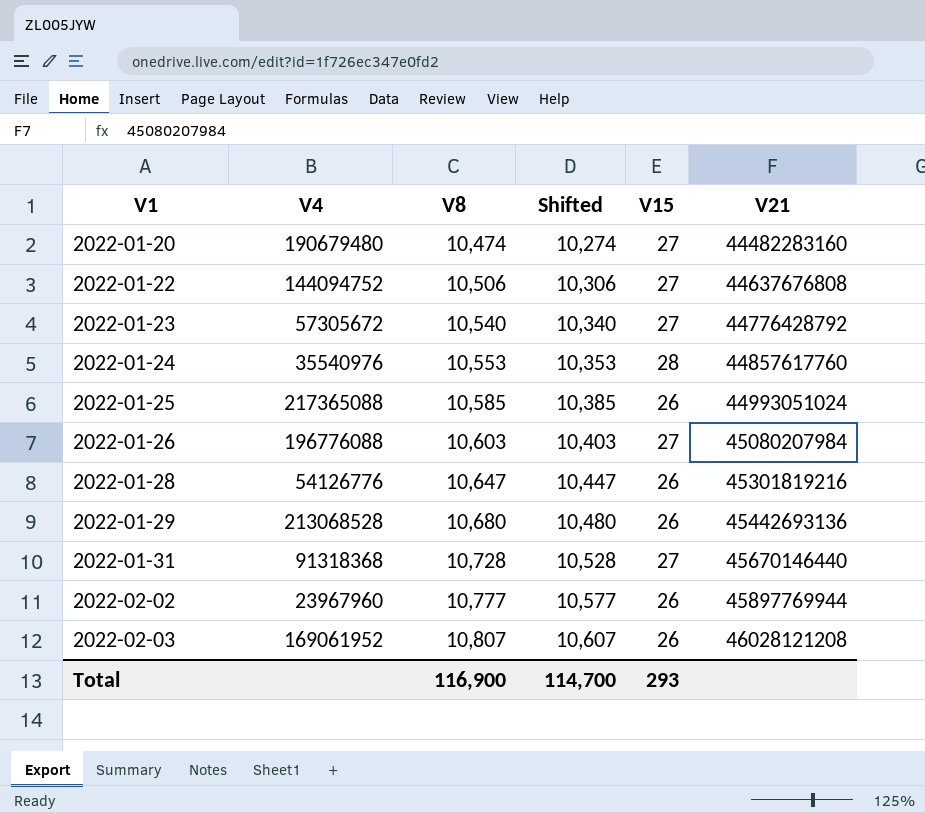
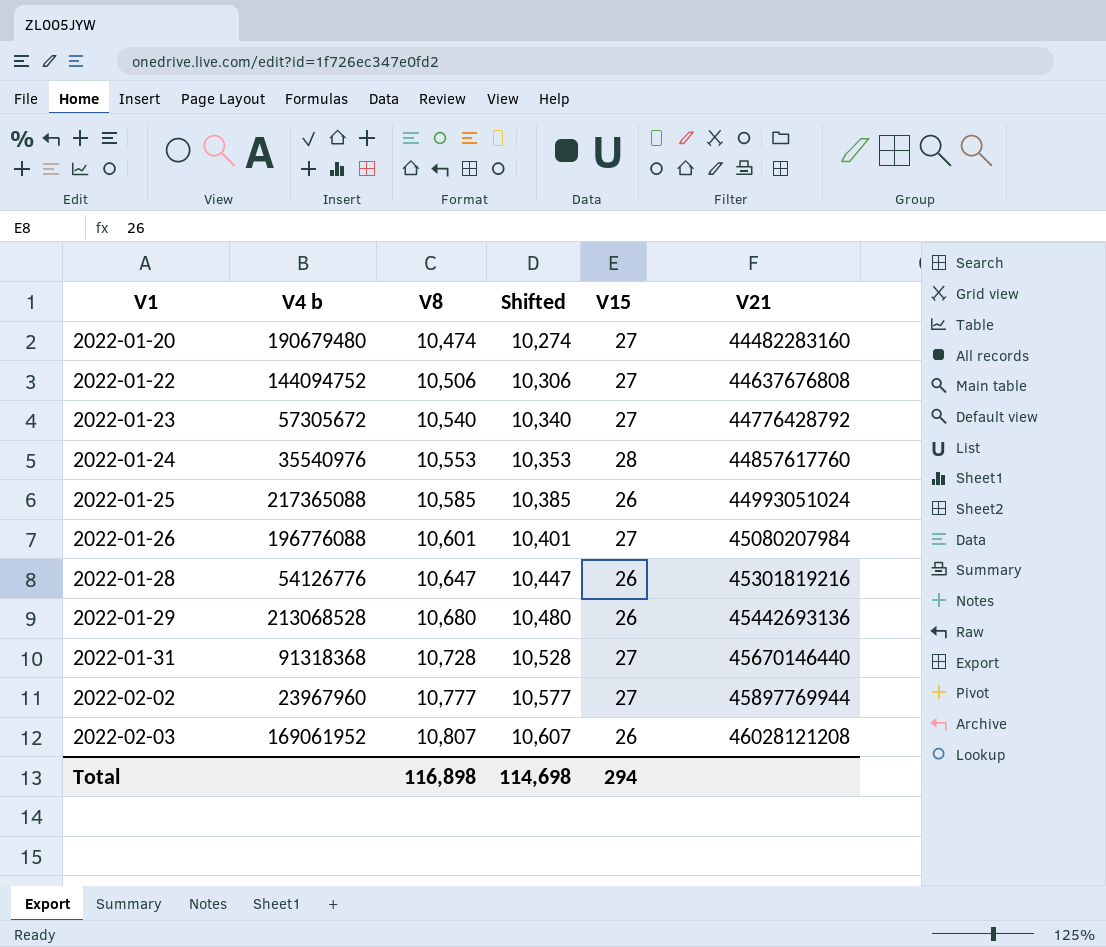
column name: V4 -> V4 b
2022-01-26 | V8: 10,603 -> 10,601
2022-01-26 | Shifted: 10,403 -> 10,401
2022-02-02 | V15: 26 -> 27
Total | V8: 116,900 -> 116,898
Total | Shifted: 114,700 -> 114,698
Total | V15: 293 -> 294

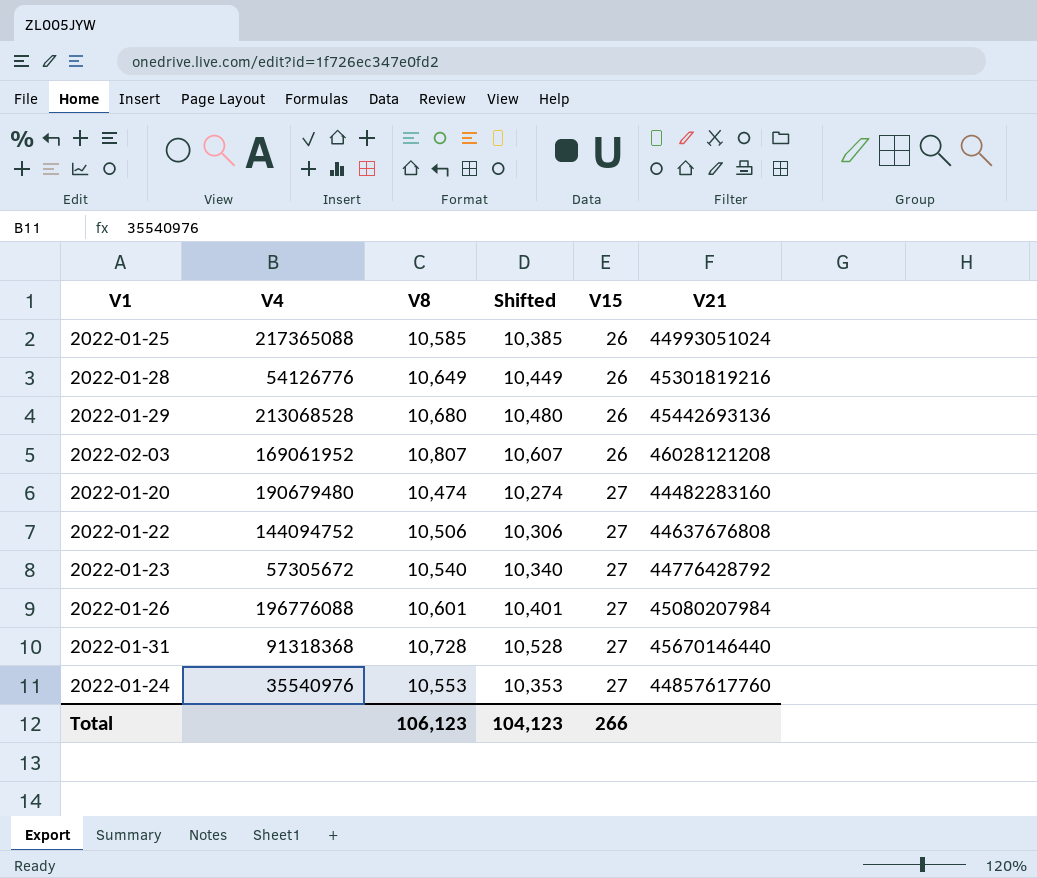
row order: V1 ascending -> V15 ascending
column name: V4 b -> V4
row 2022-02-02: 23967960 | 10,777 | 10,577 | 27 | 45897769944 -> none
2022-01-28 | V8: 10,647 -> 10,649
2022-01-28 | Shifted: 10,447 -> 10,449
2022-01-24 | V15: 28 -> 27
Total | V8: 116,898 -> 106,123
Total | Shifted: 114,698 -> 104,123
Total | V15: 294 -> 266

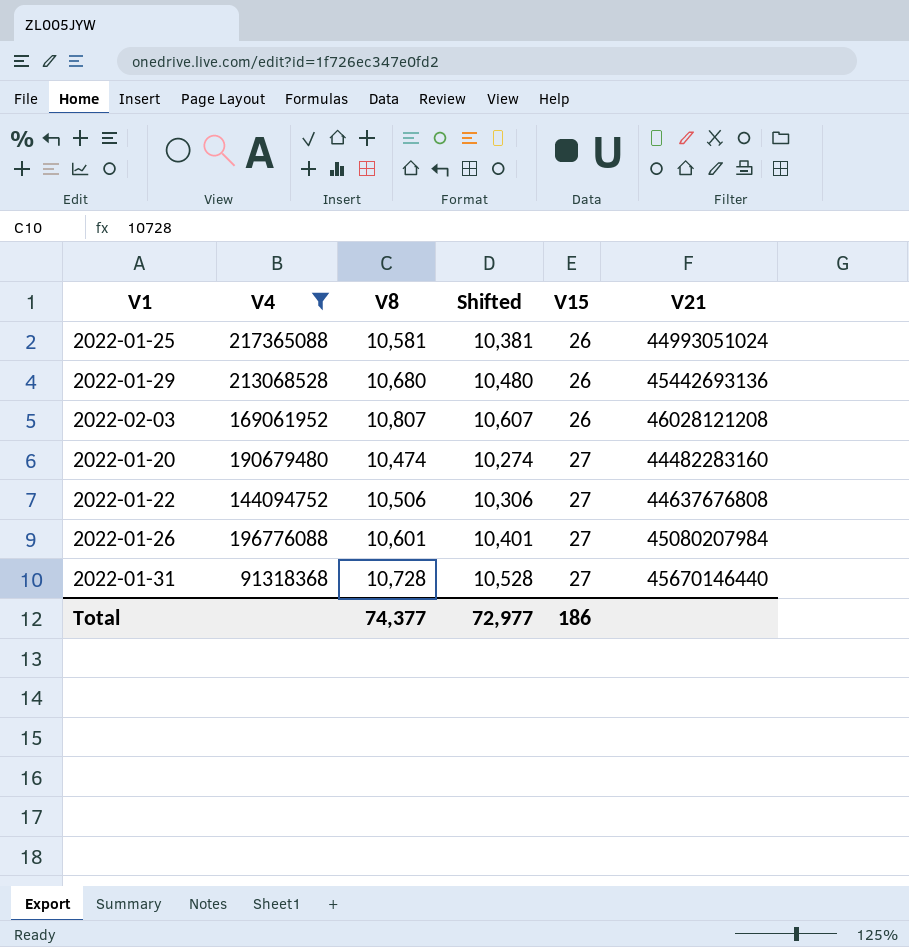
filter: none -> V4 >= 91318368
2022-01-25 | V8: 10,585 -> 10,581
2022-01-25 | Shifted: 10,385 -> 10,381
Total | V8: 106,123 -> 74,377
Total | Shifted: 104,123 -> 72,977
Total | V15: 266 -> 186

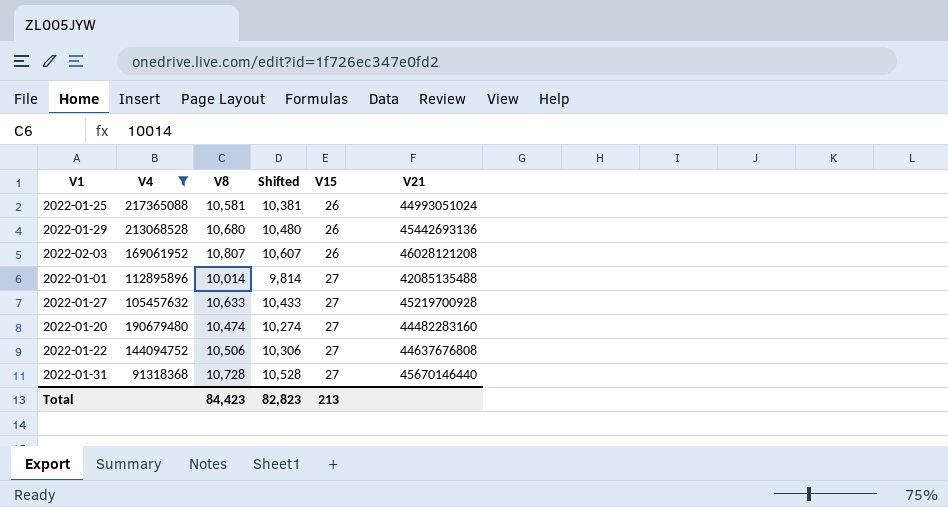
row 2022-01-26: 196776088 | 10,601 | 10,401 | 27 | 45080207984 -> none
row 2022-01-01: none -> 112895896 | 10,014 | 9,814 | 27 | 42085135488
row 2022-01-27: none -> 105457632 | 10,633 | 10,433 | 27 | 45219700928
Total | V8: 74,377 -> 84,423
Total | Shifted: 72,977 -> 82,823
Total | V15: 186 -> 213

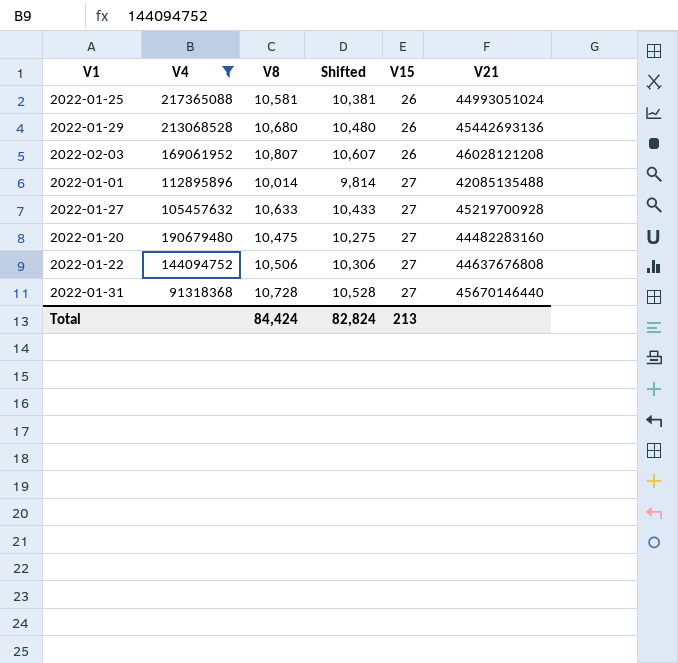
2022-01-20 | V8: 10,474 -> 10,475
2022-01-20 | Shifted: 10,274 -> 10,275
Total | V8: 84,423 -> 84,424
Total | Shifted: 82,823 -> 82,824

